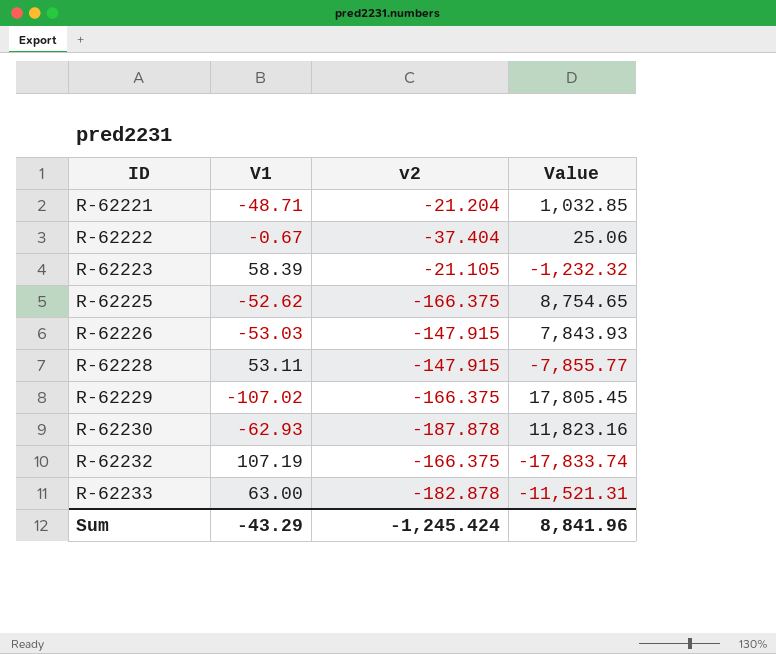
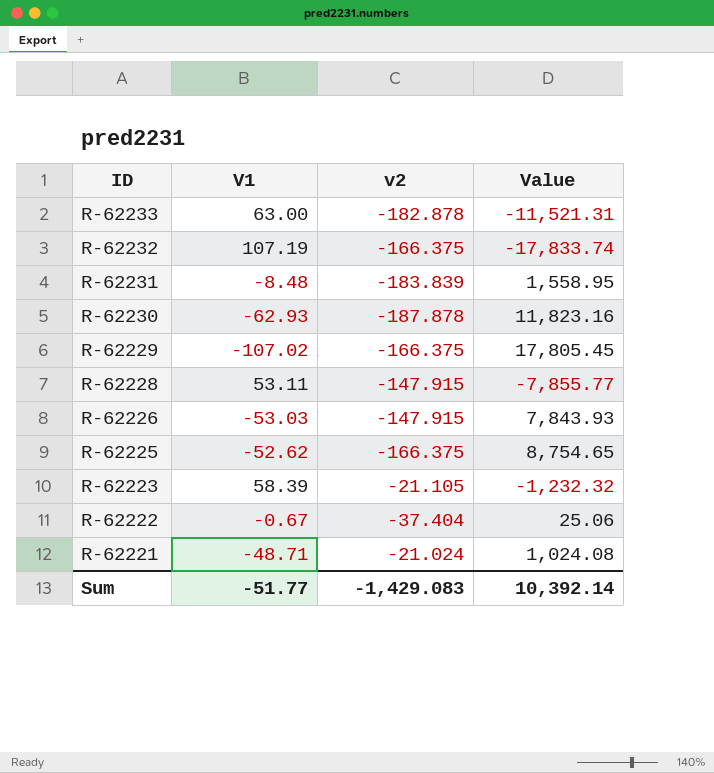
row order: ID ascending -> ID descending
row R-62231: none -> -8.48 | -183.839 | 1,558.95
R-62221 | v2: -21.204 -> -21.024
R-62221 | Value: 1,032.85 -> 1,024.08
Sum | V1: -43.29 -> -51.77
Sum | v2: -1,245.424 -> -1,429.083
Sum | Value: 8,841.96 -> 10,392.14

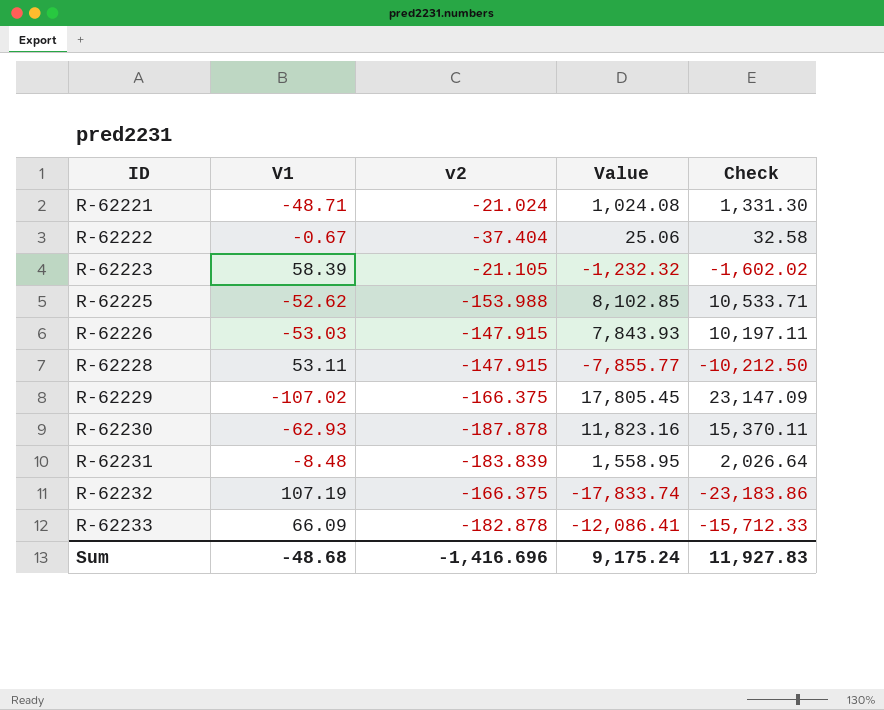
row order: ID descending -> ID ascending
column Check | formula: none -> [Value] * 1.3
R-62225 | v2: -166.375 -> -153.988
R-62225 | Value: 8,754.65 -> 8,102.85
R-62233 | V1: 63.00 -> 66.09
R-62233 | Value: -11,521.31 -> -12,086.41
Sum | V1: -51.77 -> -48.68
Sum | v2: -1,429.083 -> -1,416.696
Sum | Value: 10,392.14 -> 9,175.24

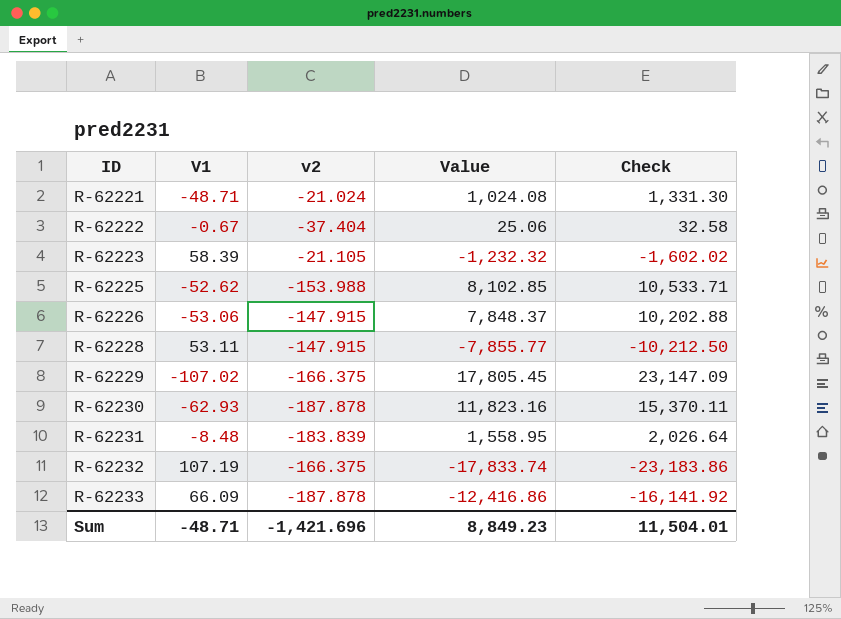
R-62226 | V1: -53.03 -> -53.06
R-62226 | Value: 7,843.93 -> 7,848.37
R-62226 | Check: 10,197.11 -> 10,202.88
R-62233 | v2: -182.878 -> -187.878
R-62233 | Value: -12,086.41 -> -12,416.86
R-62233 | Check: -15,712.33 -> -16,141.92
Sum | V1: -48.68 -> -48.71
Sum | v2: -1,416.696 -> -1,421.696
Sum | Value: 9,175.24 -> 8,849.23
Sum | Check: 11,927.83 -> 11,504.01

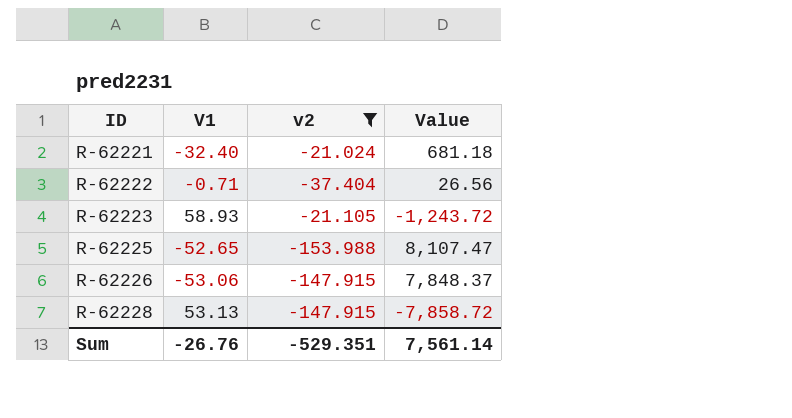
filter: none -> v2 >= -153.988
column Check | formula: [Value] * 1.3 -> none
R-62221 | V1: -48.71 -> -32.40
R-62221 | Value: 1,024.08 -> 681.18
R-62222 | V1: -0.67 -> -0.71
R-62222 | Value: 25.06 -> 26.56
R-62223 | V1: 58.39 -> 58.93
R-62223 | Value: -1,232.32 -> -1,243.72
R-62225 | V1: -52.62 -> -52.65
R-62225 | Value: 8,102.85 -> 8,107.47
R-62228 | V1: 53.11 -> 53.13
R-62228 | Value: -7,855.77 -> -7,858.72
Sum | V1: -48.71 -> -26.76
Sum | v2: -1,421.696 -> -529.351
Sum | Value: 8,849.23 -> 7,561.14

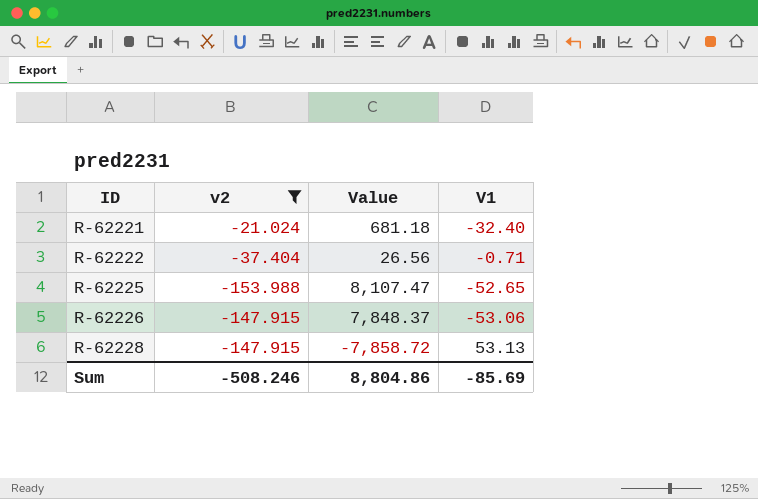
column V1 | position: 2 -> 4
row R-62223: 58.93 | -21.105 | -1,243.72 -> none
Sum | v2: -529.351 -> -508.246
Sum | Value: 7,561.14 -> 8,804.86
Sum | V1: -26.76 -> -85.69

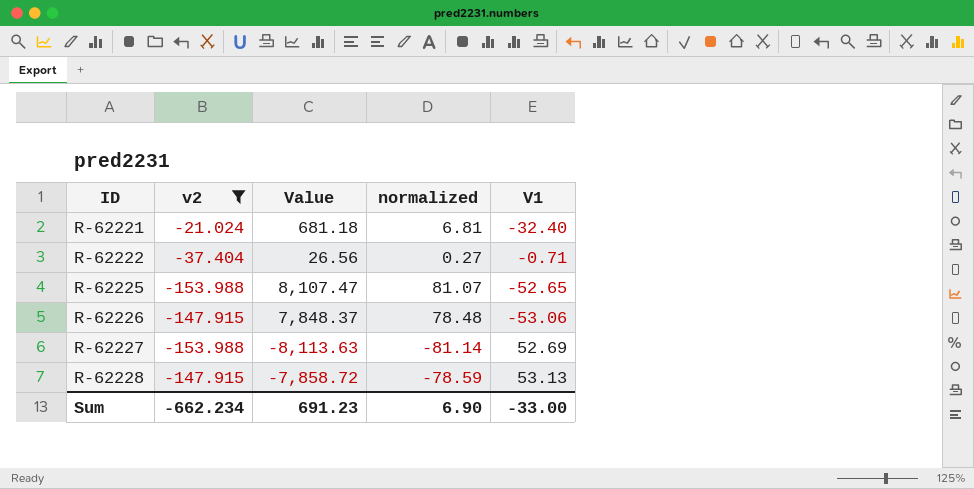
column normalized | formula: none -> [Value] * 0.01
row R-62227: none -> -153.988 | -8,113.63 | -81.14 | 52.69
Sum | v2: -508.246 -> -662.234
Sum | Value: 8,804.86 -> 691.23
Sum | V1: -85.69 -> -33.00

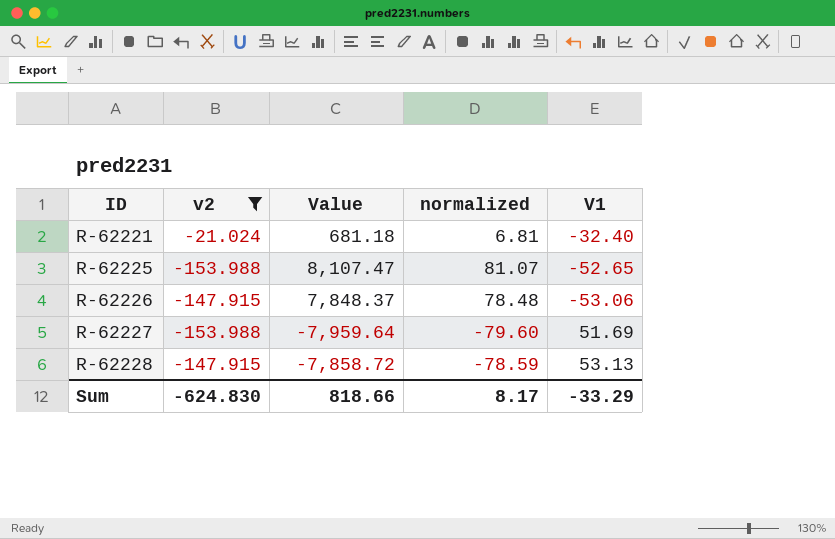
row R-62222: -37.404 | 26.56 | 0.27 | -0.71 -> none
R-62227 | Value: -8,113.63 -> -7,959.64
R-62227 | normalized: -81.14 -> -79.60
R-62227 | V1: 52.69 -> 51.69
Sum | v2: -662.234 -> -624.830
Sum | Value: 691.23 -> 818.66
Sum | normalized: 6.90 -> 8.17
Sum | V1: -33.00 -> -33.29

